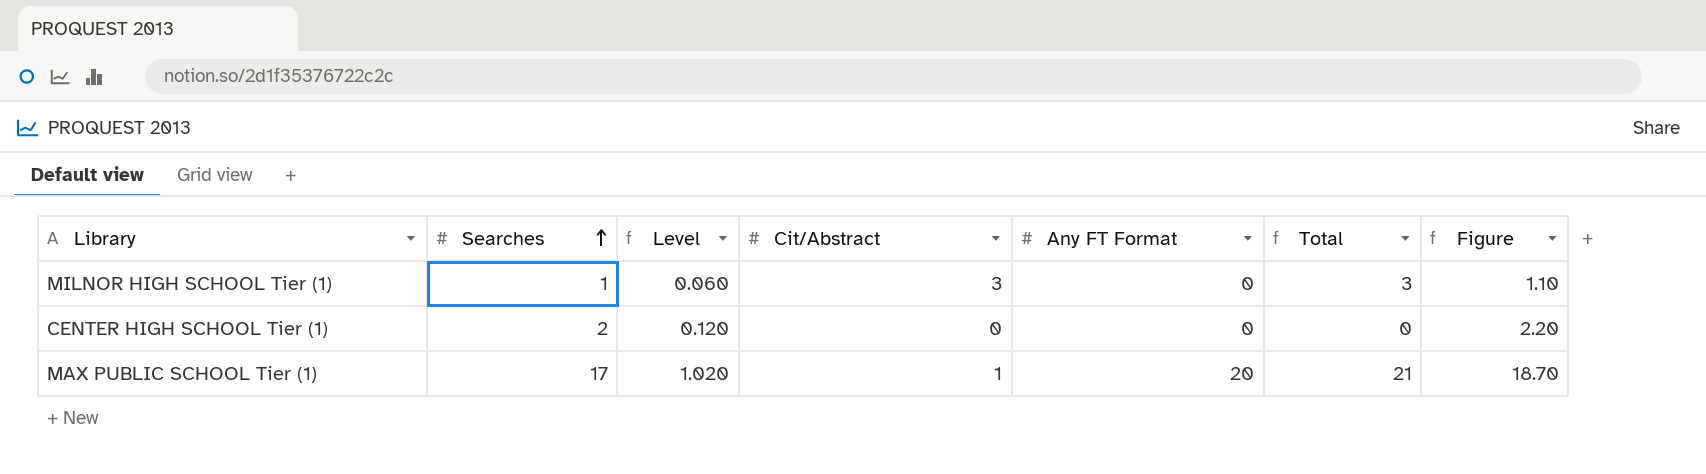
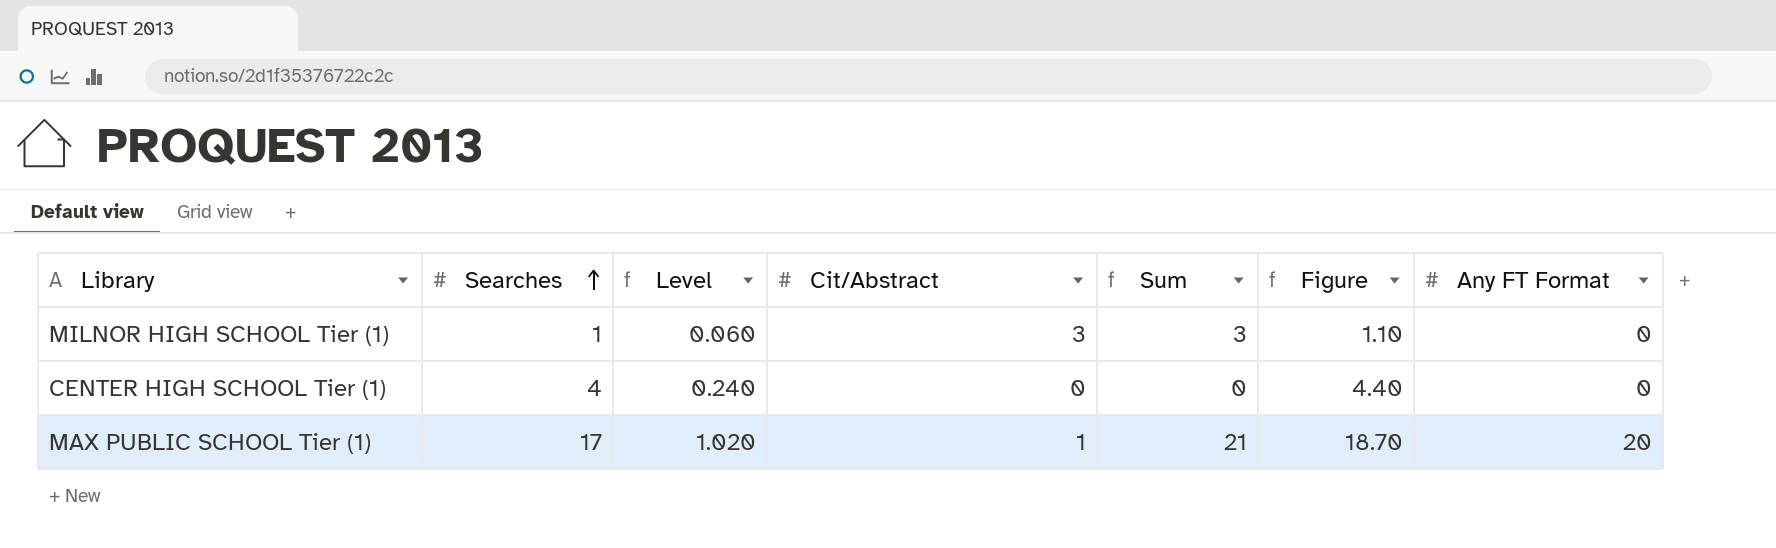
column name: Total -> Sum
column Any FT Format | position: 5 -> 7
CENTER HIGH SCHOOL Tier (1) | Searches: 2 -> 4
CENTER HIGH SCHOOL Tier (1) | Level: 0.120 -> 0.240
CENTER HIGH SCHOOL Tier (1) | Figure: 2.20 -> 4.40

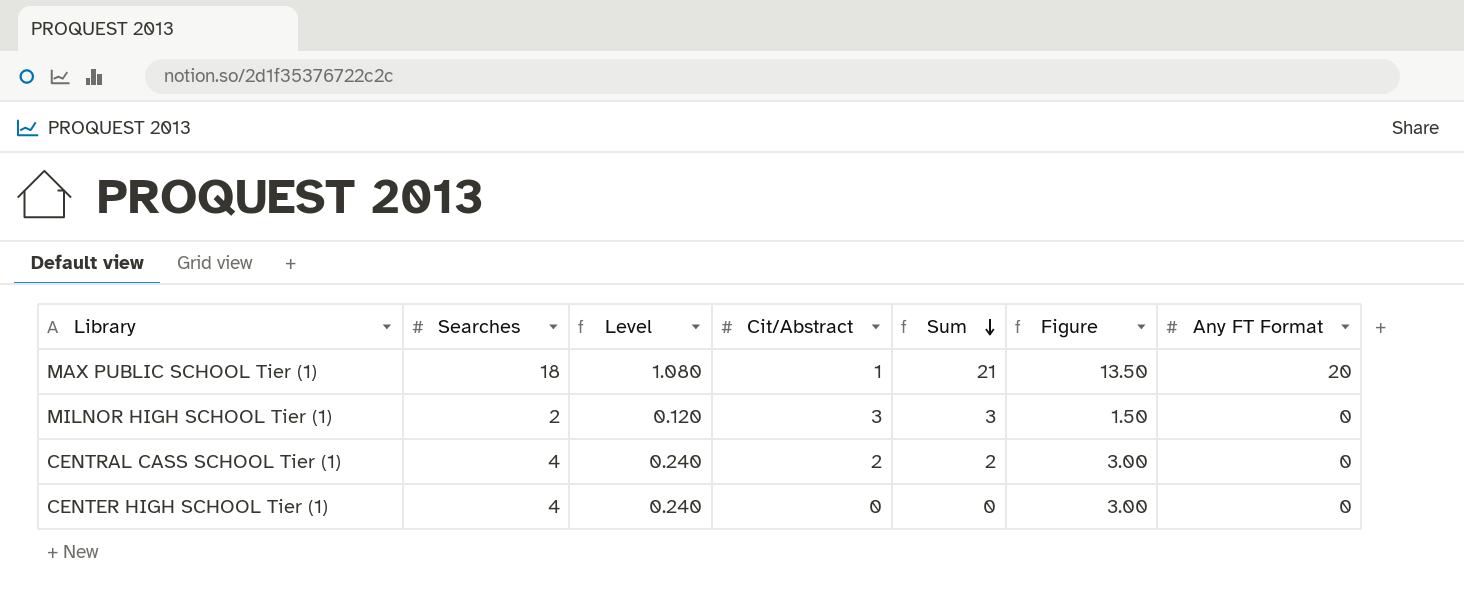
row order: Searches ascending -> Sum descending
column Figure | formula: [Searches] * 1.1 -> [Searches] * 0.75
MAX PUBLIC SCHOOL Tier (1) | Searches: 17 -> 18
MAX PUBLIC SCHOOL Tier (1) | Level: 1.020 -> 1.080
MILNOR HIGH SCHOOL Tier (1) | Searches: 1 -> 2
MILNOR HIGH SCHOOL Tier (1) | Level: 0.060 -> 0.120
row CENTRAL CASS SCHOOL Tier (1): none -> 4 | 0.240 | 2 | 2 | 3.00 | 0

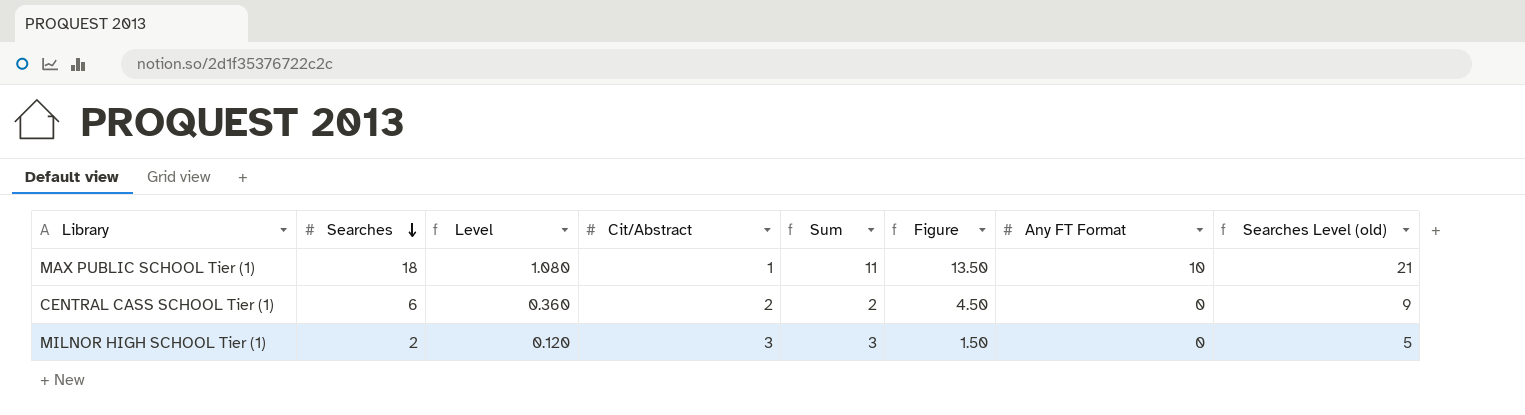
row order: Sum descending -> Searches descending
column Searches Level (old) | formula: none -> [Searches] + 3
row CENTER HIGH SCHOOL Tier (1): 4 | 0.240 | 0 | 0 | 3.00 | 0 -> none
MAX PUBLIC SCHOOL Tier (1) | Sum: 21 -> 11
MAX PUBLIC SCHOOL Tier (1) | Any FT Format: 20 -> 10
CENTRAL CASS SCHOOL Tier (1) | Searches: 4 -> 6
CENTRAL CASS SCHOOL Tier (1) | Level: 0.240 -> 0.360
CENTRAL CASS SCHOOL Tier (1) | Figure: 3.00 -> 4.50

